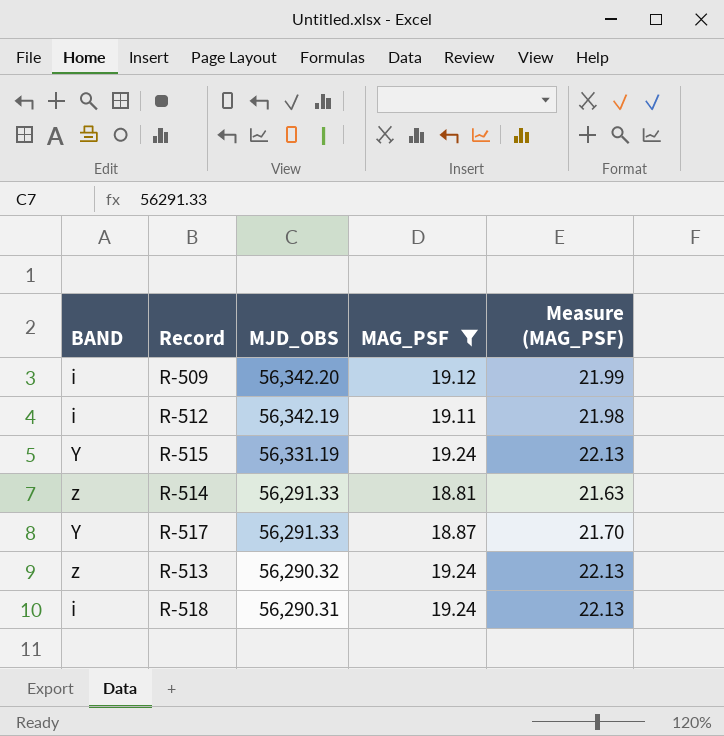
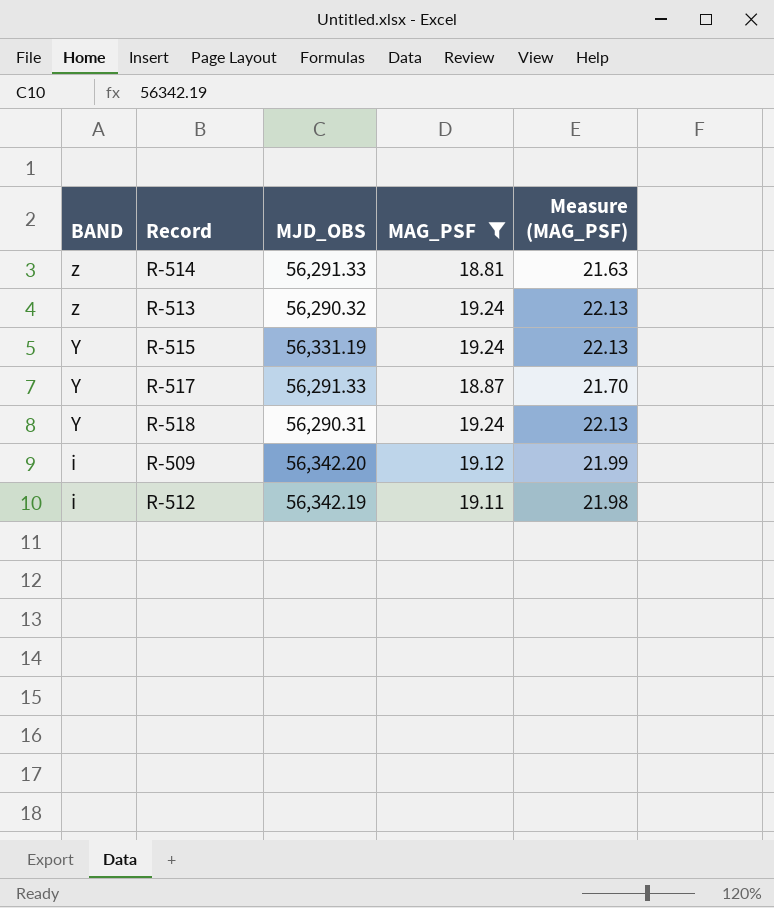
row order: MJD_OBS descending -> BAND descending
R-518 | BAND: i -> Y

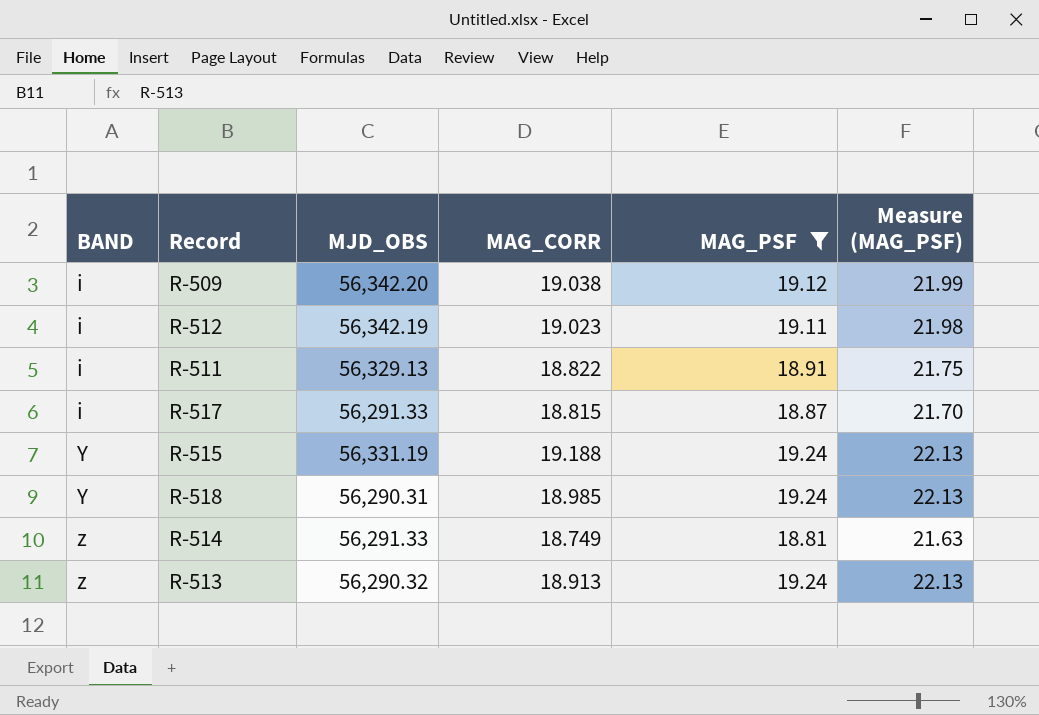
row order: BAND descending -> BAND ascending
column MAG_CORR | position: none -> 4
row R-511: none -> i | 56,329.13 | 18.822 | 18.91 | 21.75
R-517 | BAND: Y -> i

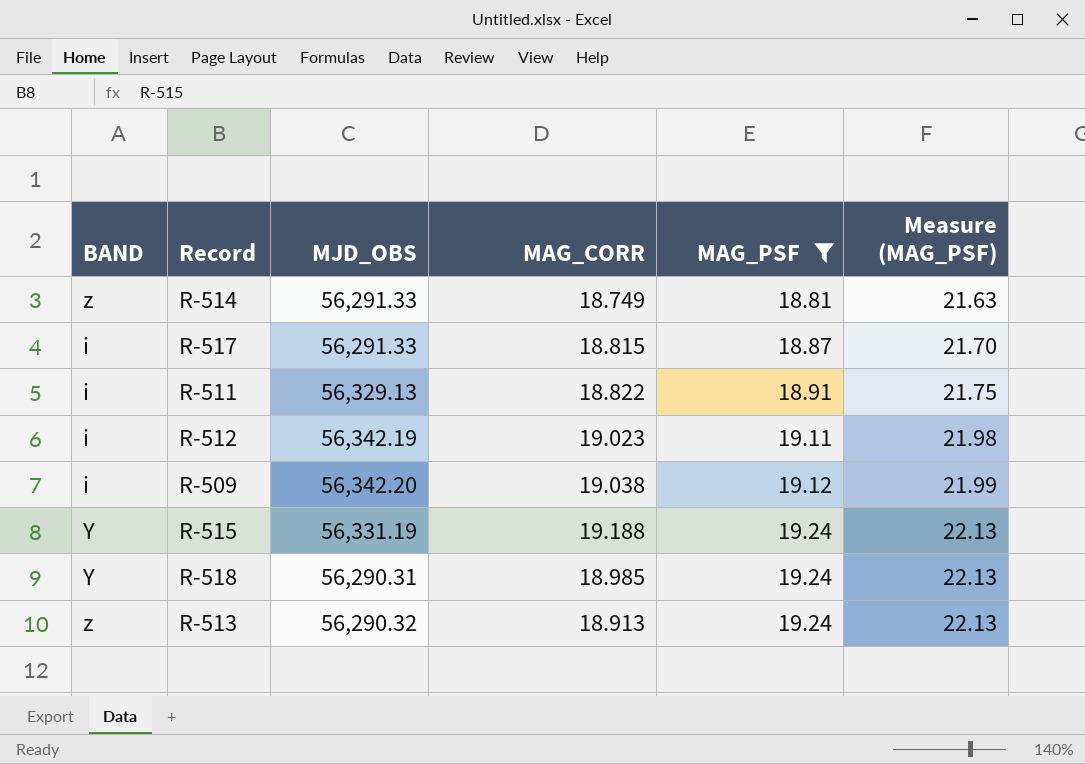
row order: BAND ascending -> MAG_PSF ascending

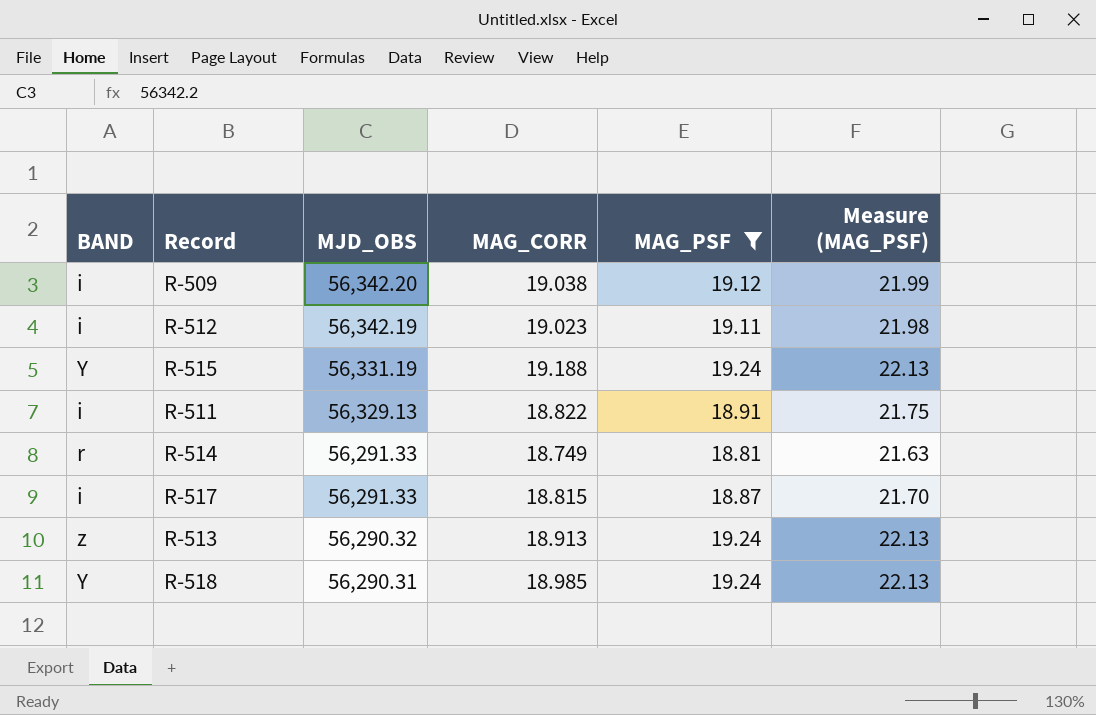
row order: MAG_PSF ascending -> MJD_OBS descending
R-514 | BAND: z -> r

